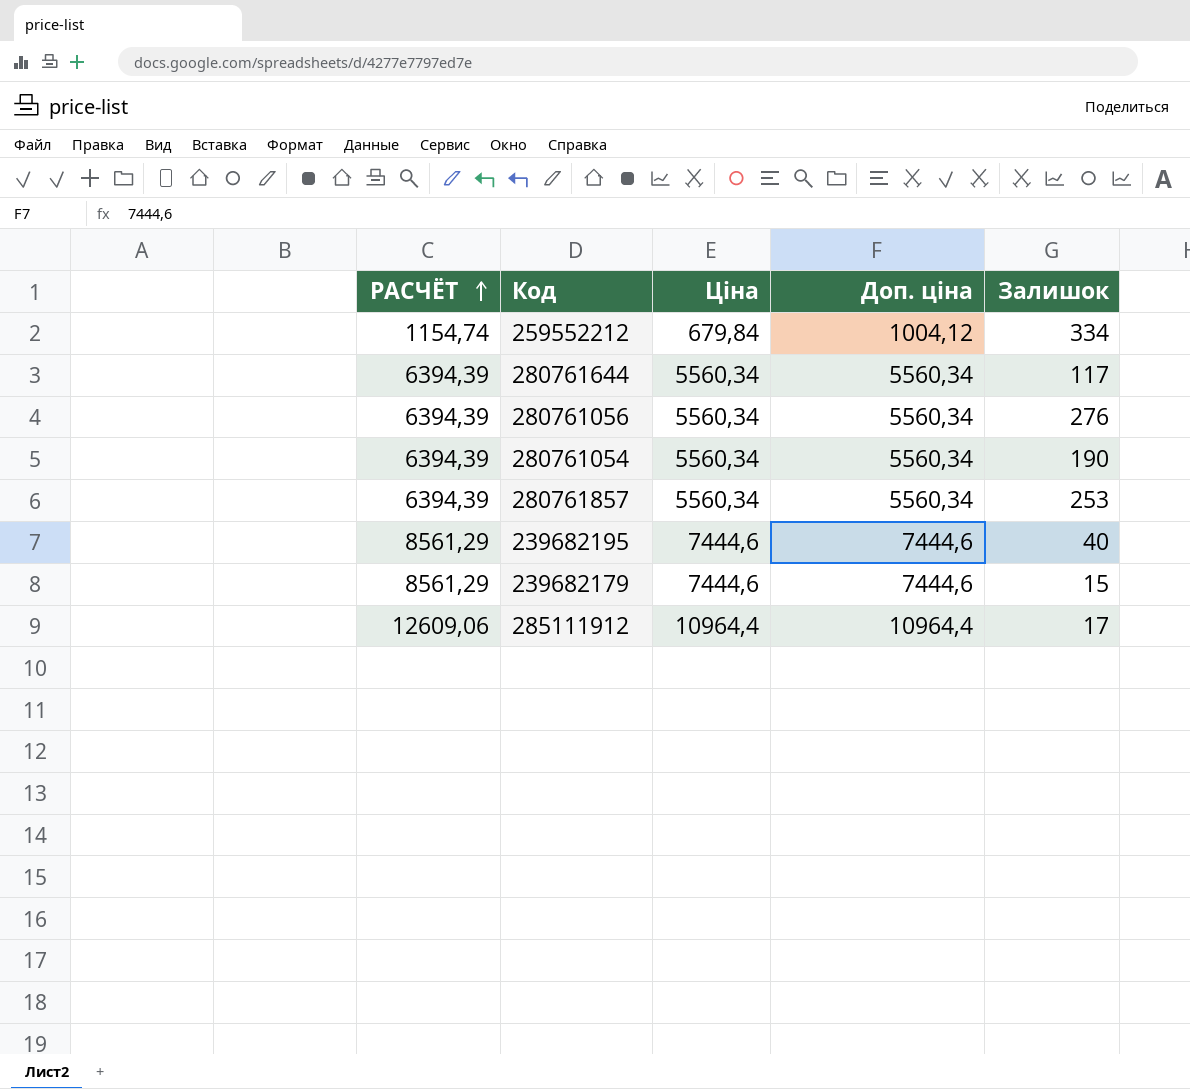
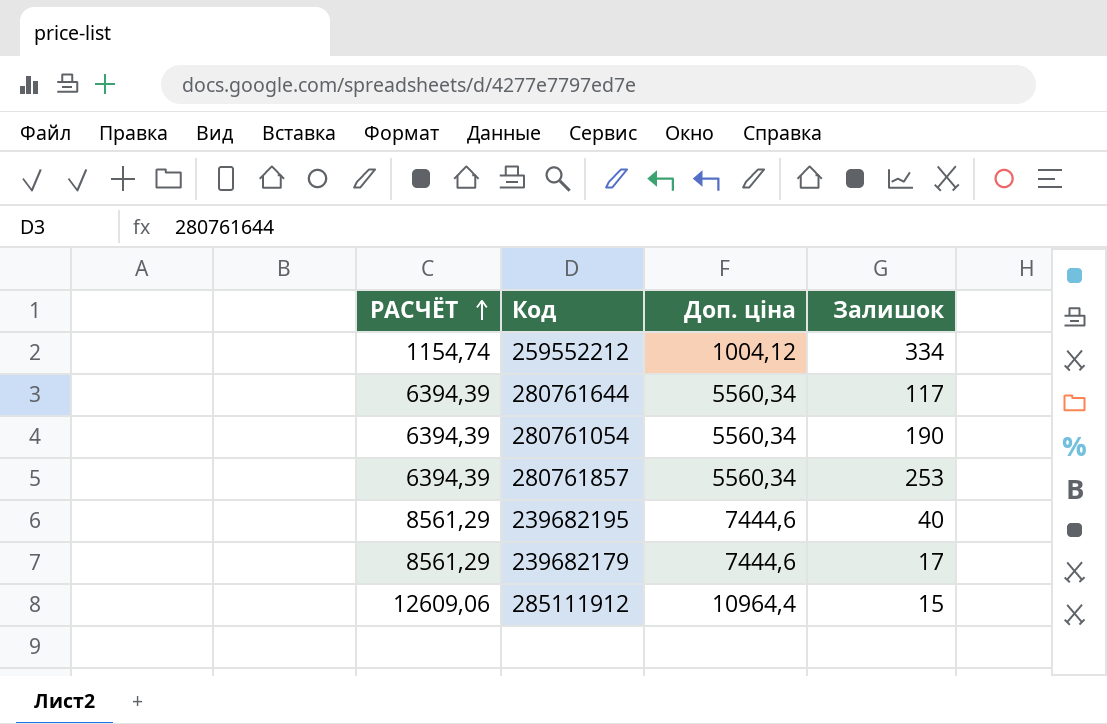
column Ціна | position: 3 -> none
row 280761056: 6394,39 | 5560,34 | 5560,34 | 276 -> none
239682179 | Залишок: 15 -> 17
285111912 | Залишок: 17 -> 15

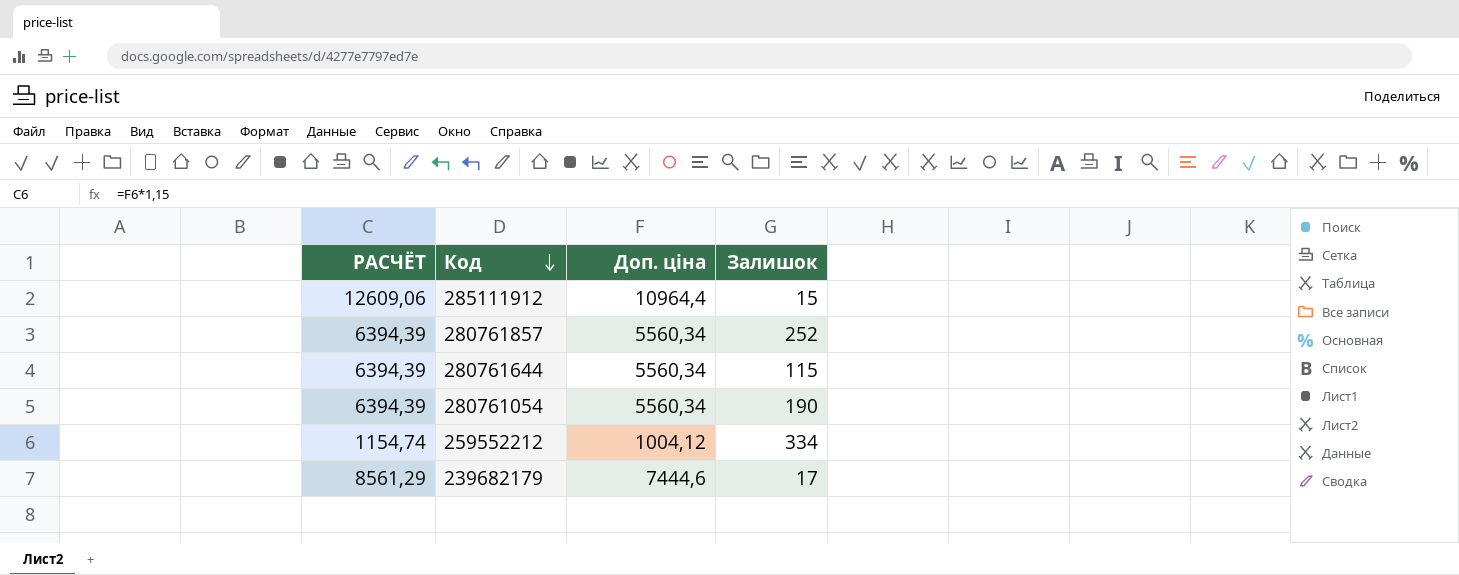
row order: РАСЧЁТ ascending -> Код descending
row 239682195: 8561,29 | 7444,6 | 40 -> none
280761857 | Залишок: 253 -> 252
280761644 | Залишок: 117 -> 115

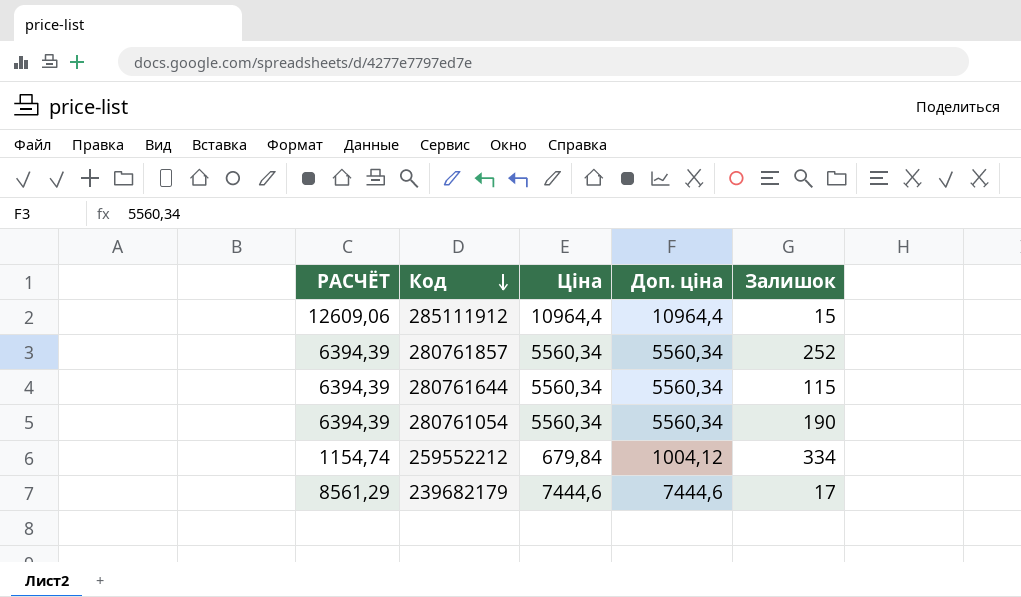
column Ціна | position: none -> 3

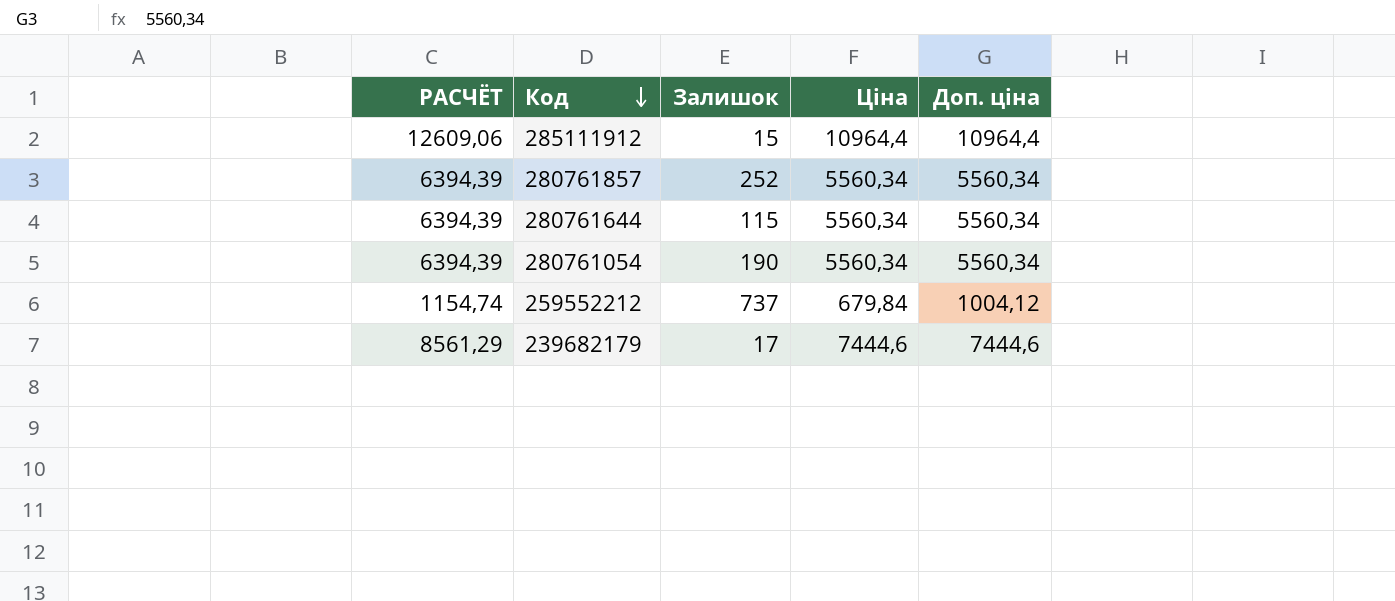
column Залишок | position: 5 -> 3
259552212 | Залишок: 334 -> 737

